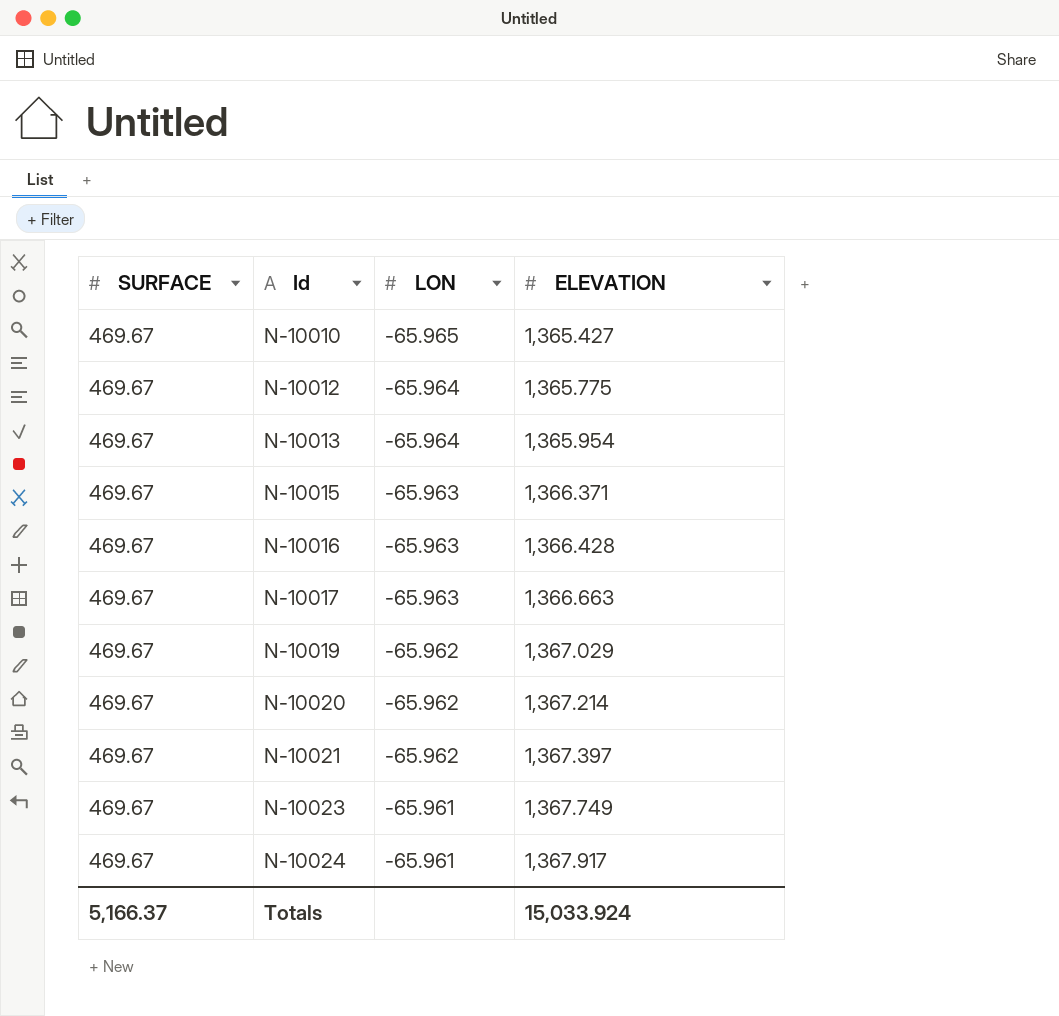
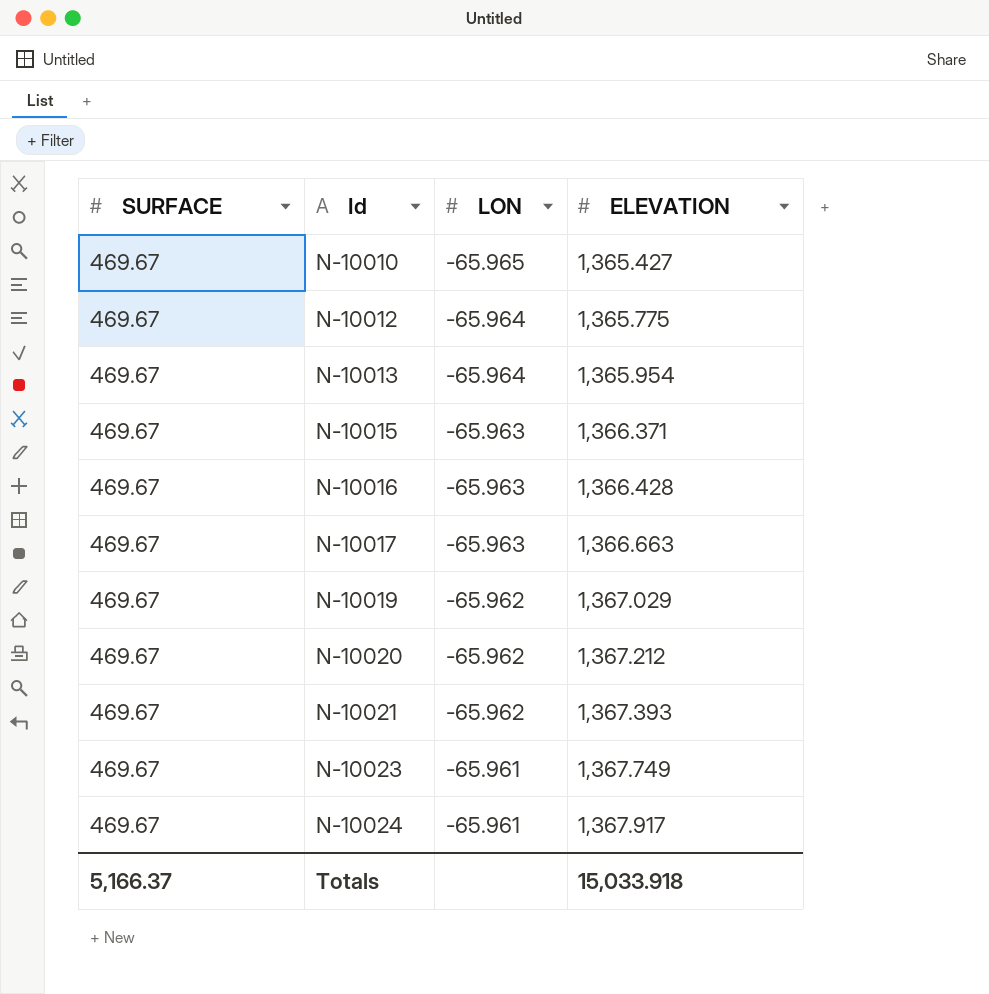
N-10020 | ELEVATION: 1,367.214 -> 1,367.212
N-10021 | ELEVATION: 1,367.397 -> 1,367.393
Totals | ELEVATION: 15,033.924 -> 15,033.918

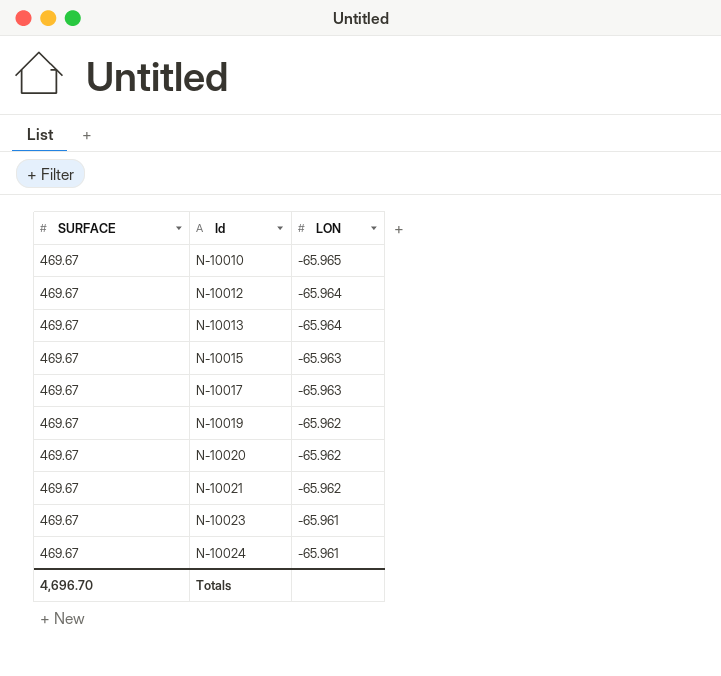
column ELEVATION | position: 4 -> none
row N-10016: 469.67 | -65.963 | 1,366.428 -> none
Totals | SURFACE: 5,166.37 -> 4,696.70

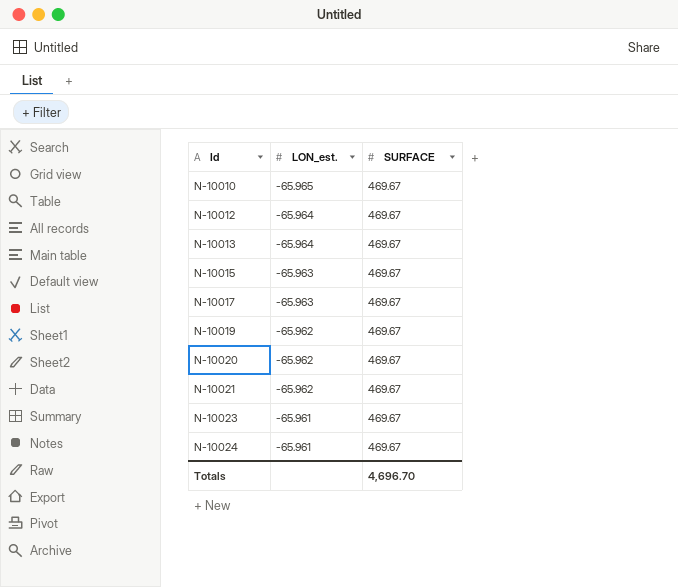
column name: LON -> LON_est.
column SURFACE | position: 1 -> 3

